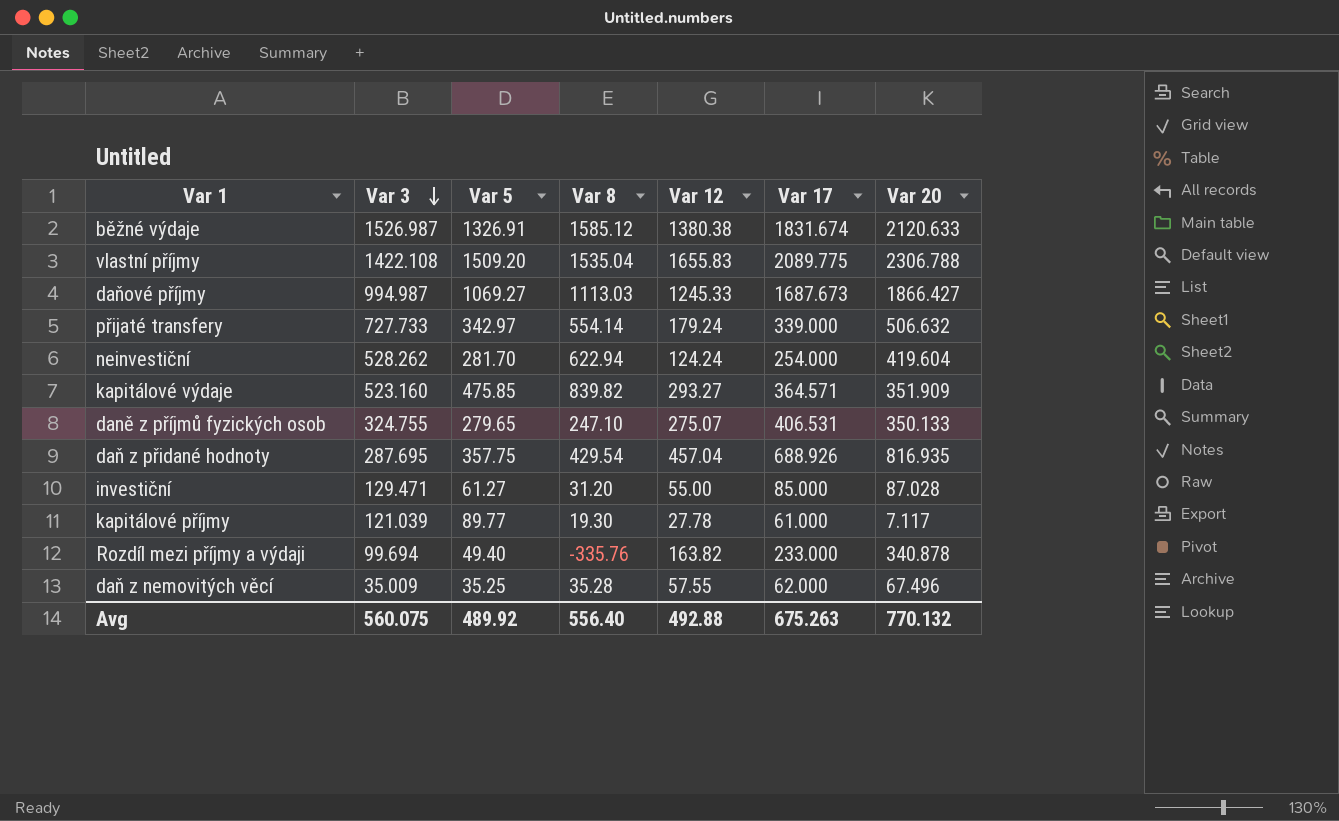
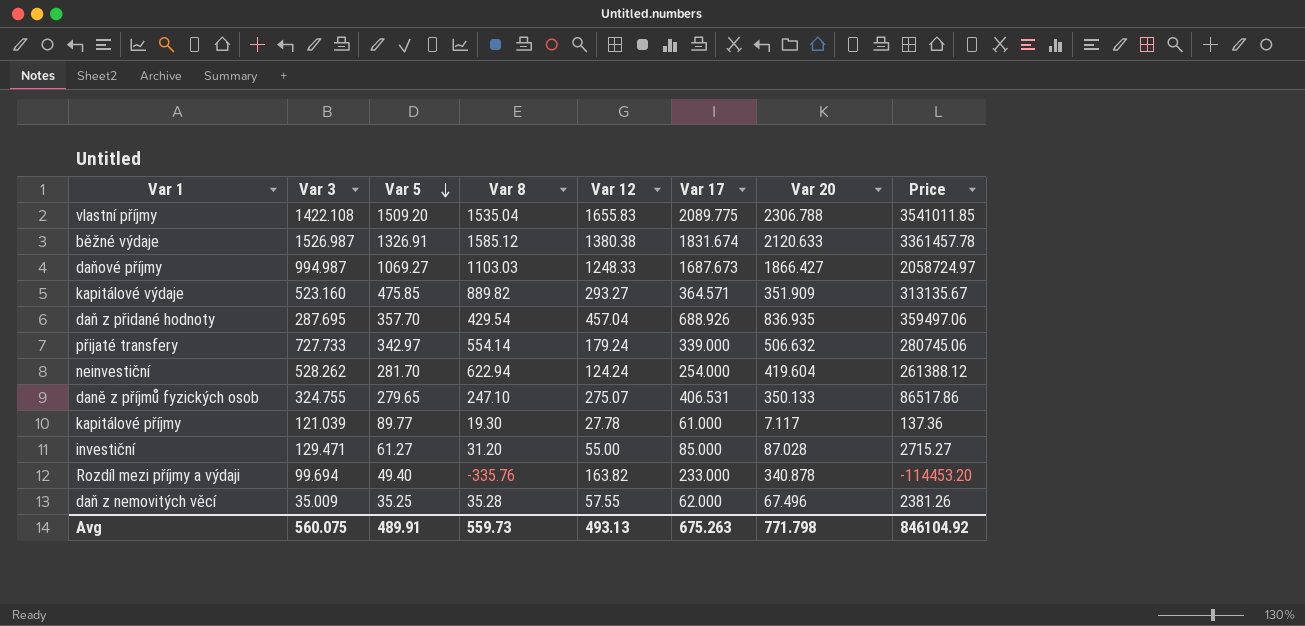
row order: Var 3 descending -> Var 5 descending
column Price | formula: none -> [Var 8] * [Var 20]
daňové příjmy | Var 8: 1113.03 -> 1103.03
daňové příjmy | Var 12: 1245.33 -> 1248.33
kapitálové výdaje | Var 8: 839.82 -> 889.82
daň z přidané hodnoty | Var 5: 357.75 -> 357.70
daň z přidané hodnoty | Var 20: 816.935 -> 836.935
Avg | Var 5: 489.92 -> 489.91
Avg | Var 8: 556.40 -> 559.73
Avg | Var 12: 492.88 -> 493.13
Avg | Var 20: 770.132 -> 771.798

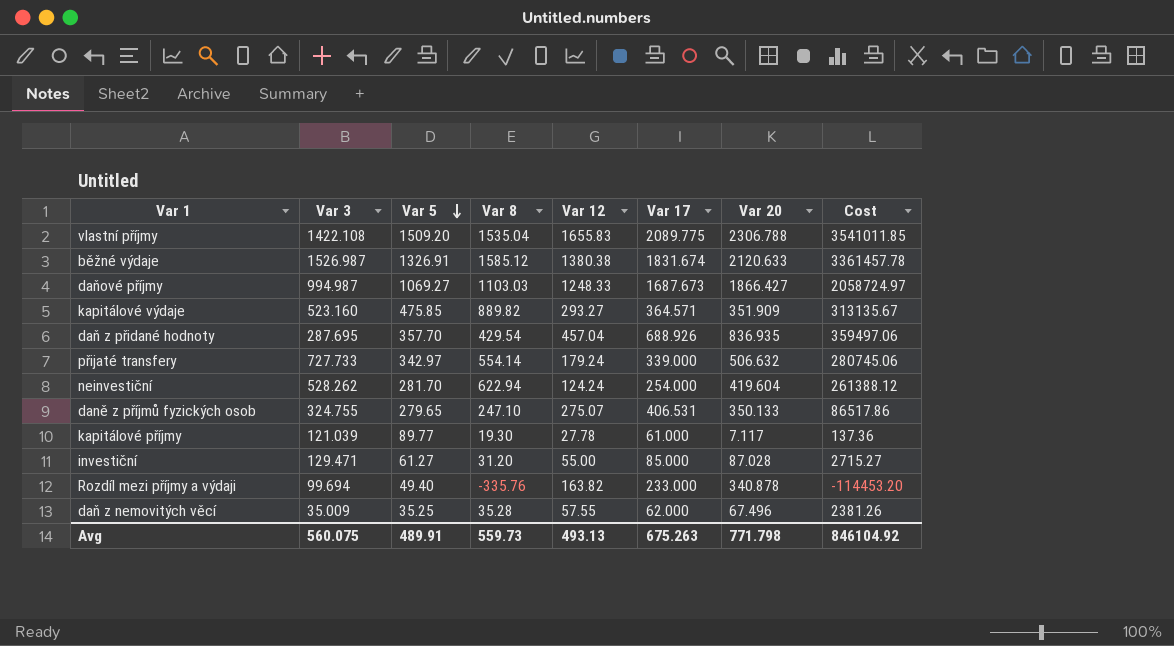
column name: Price -> Cost

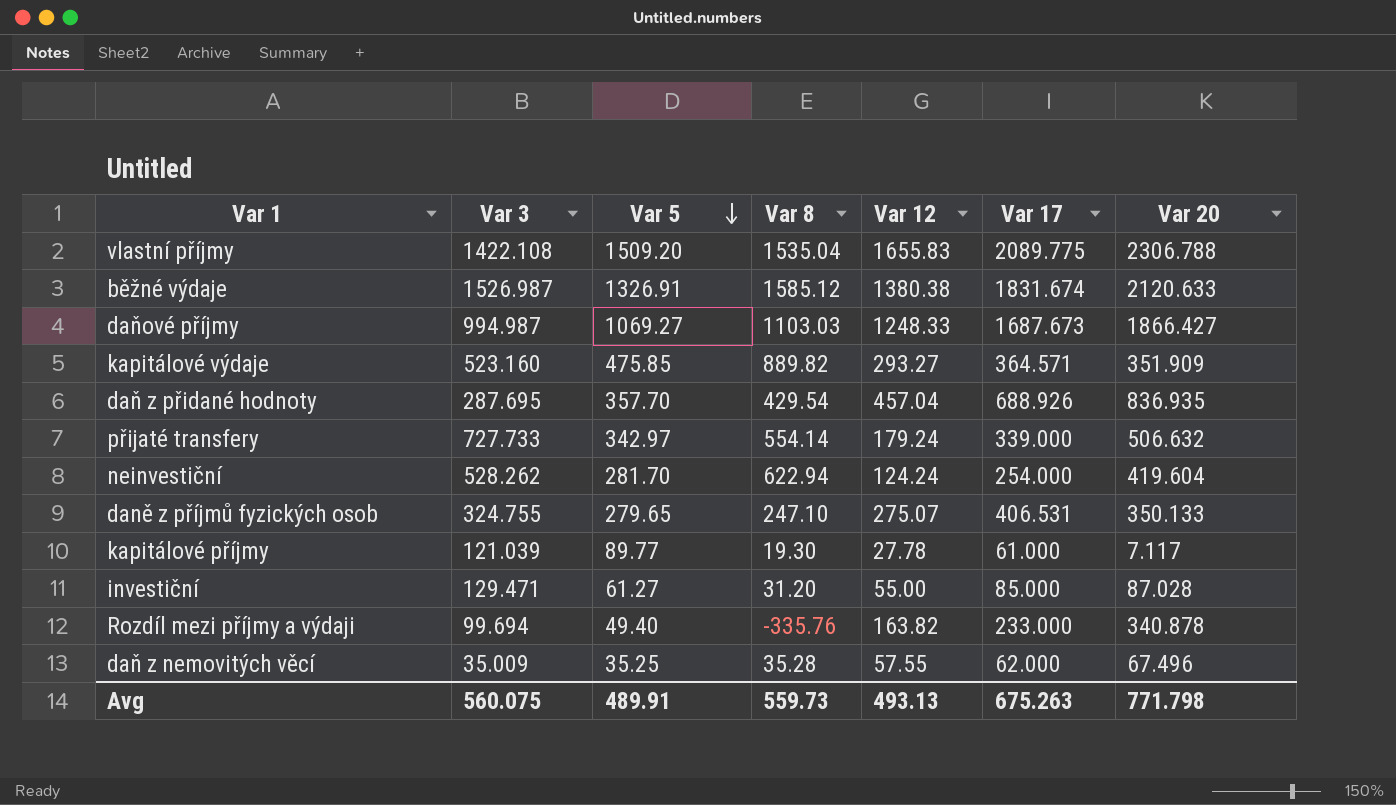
column Cost | formula: [Var 8] * [Var 20] -> none

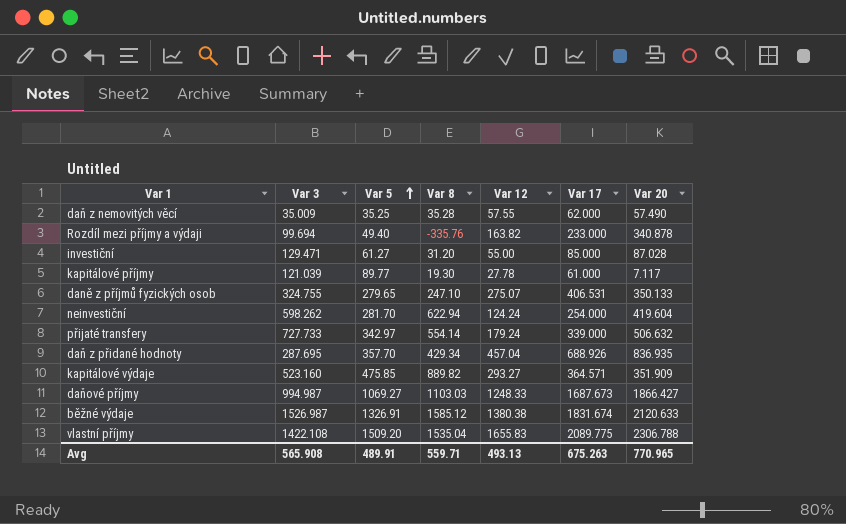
row order: Var 5 descending -> Var 5 ascending
daň z nemovitých věcí | Var 20: 67.496 -> 57.490
neinvestiční | Var 3: 528.262 -> 598.262
daň z přidané hodnoty | Var 8: 429.54 -> 429.34
Avg | Var 3: 560.075 -> 565.908
Avg | Var 8: 559.73 -> 559.71
Avg | Var 20: 771.798 -> 770.965

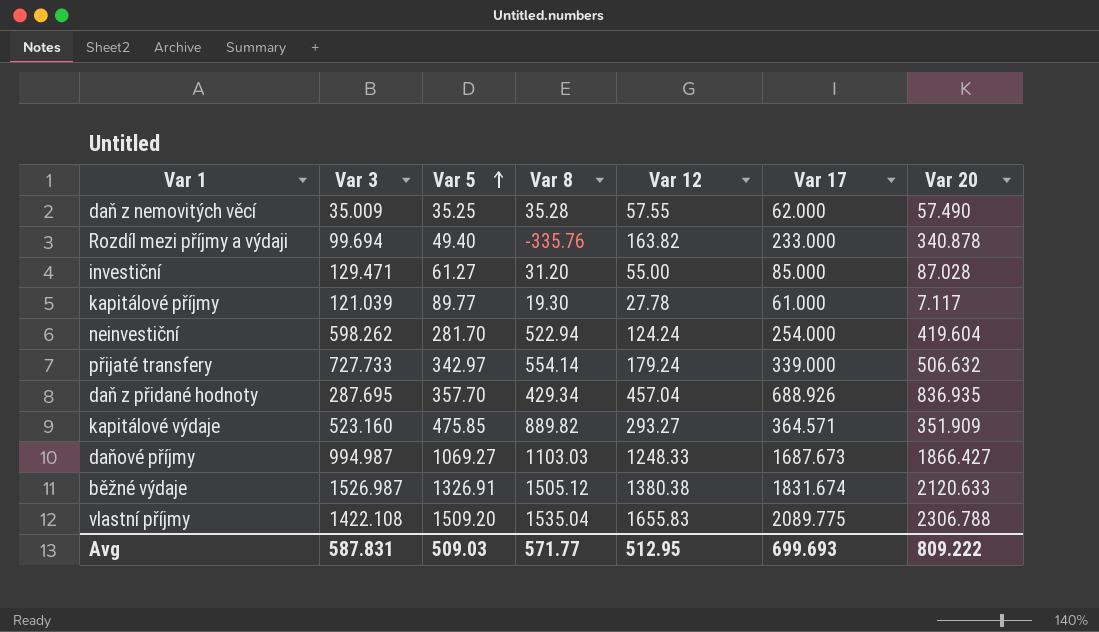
row daně z příjmů fyzických osob: 324.755 | 279.65 | 247.10 | 275.07 | 406.531 | 350.133 -> none
neinvestiční | Var 8: 622.94 -> 522.94
běžné výdaje | Var 8: 1585.12 -> 1505.12
Avg | Var 3: 565.908 -> 587.831
Avg | Var 5: 489.91 -> 509.03
Avg | Var 8: 559.71 -> 571.77
Avg | Var 12: 493.13 -> 512.95
Avg | Var 17: 675.263 -> 699.693
Avg | Var 20: 770.965 -> 809.222

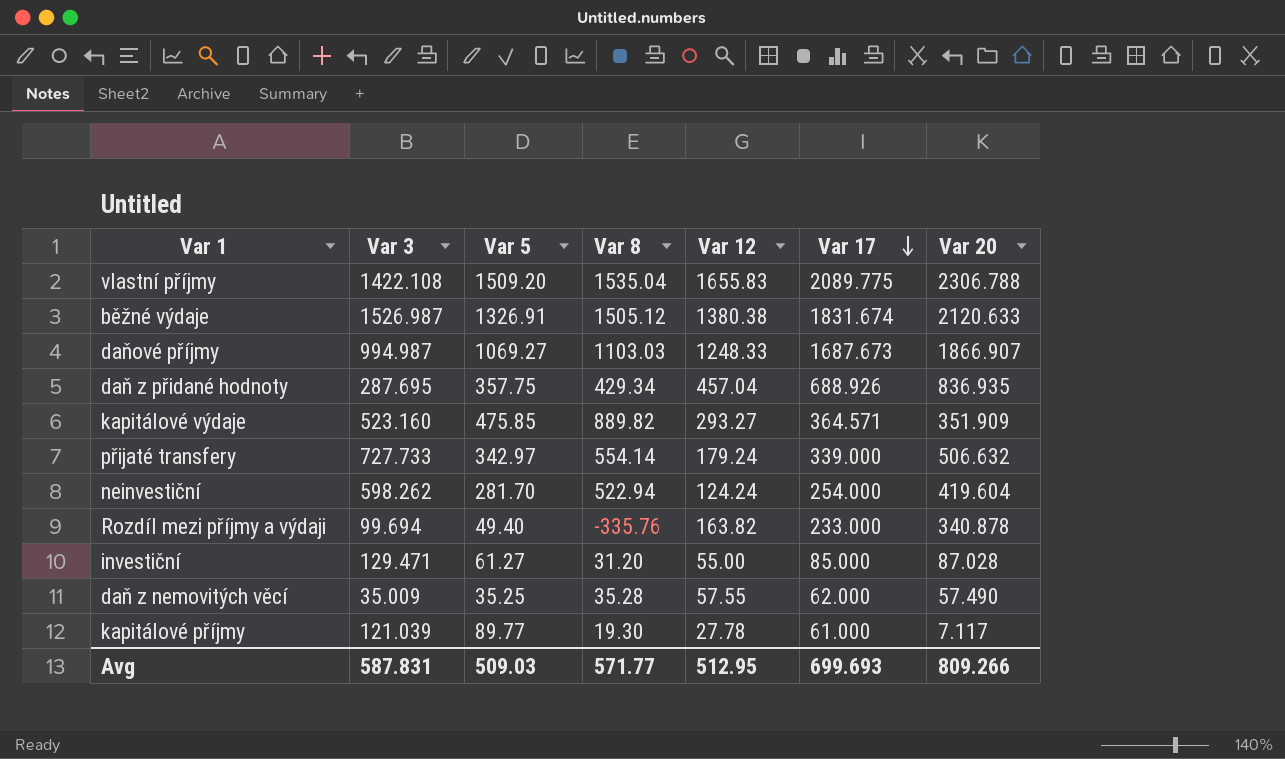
row order: Var 5 ascending -> Var 17 descending
daňové příjmy | Var 20: 1866.427 -> 1866.907
daň z přidané hodnoty | Var 5: 357.70 -> 357.75
Avg | Var 20: 809.222 -> 809.266

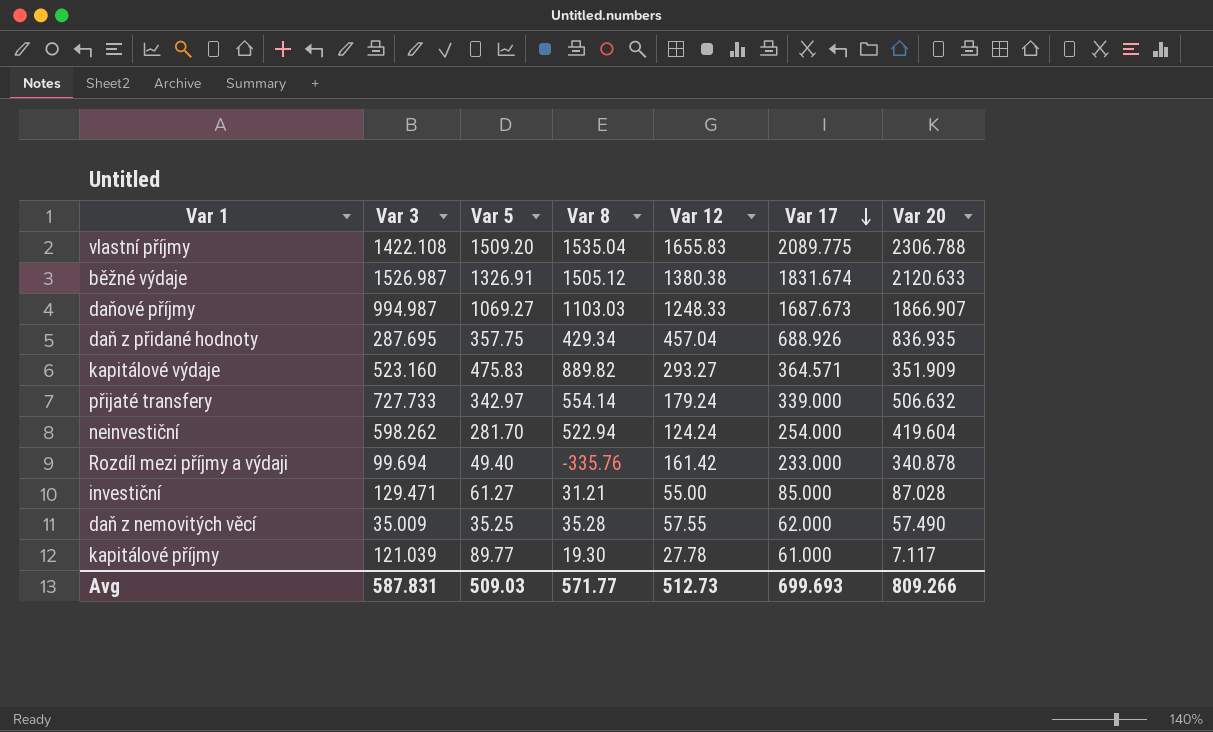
kapitálové výdaje | Var 5: 475.85 -> 475.83
Rozdíl mezi příjmy a výdaji | Var 12: 163.82 -> 161.42
investiční | Var 8: 31.20 -> 31.21
Avg | Var 12: 512.95 -> 512.73

